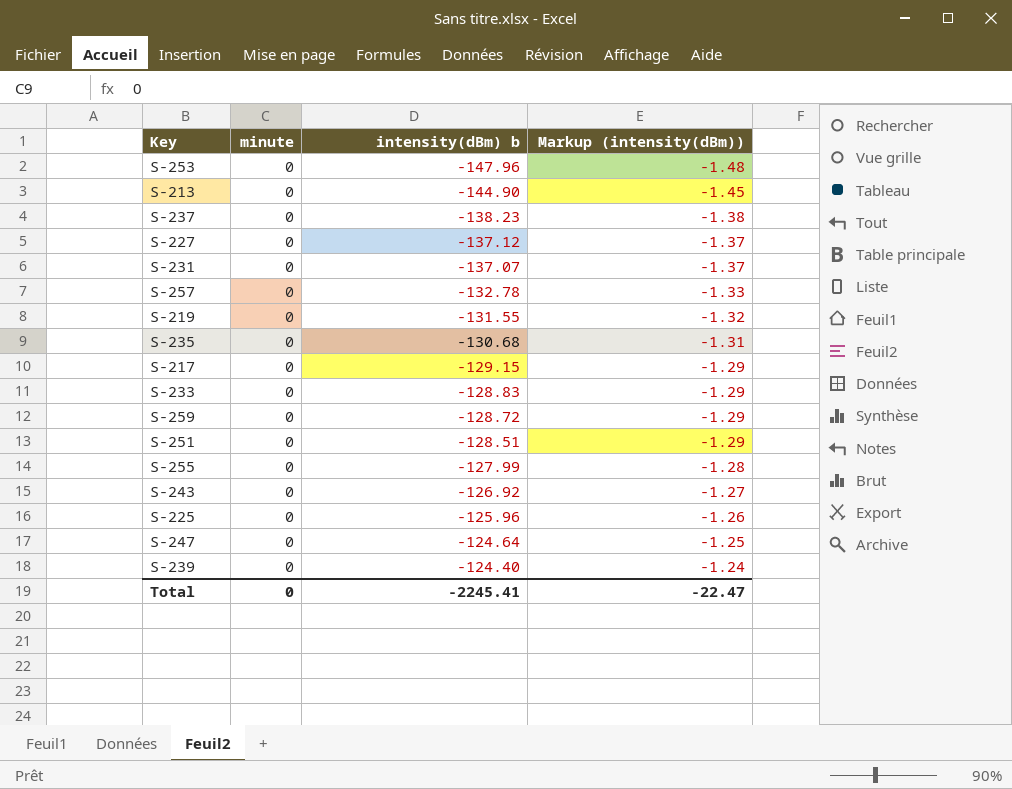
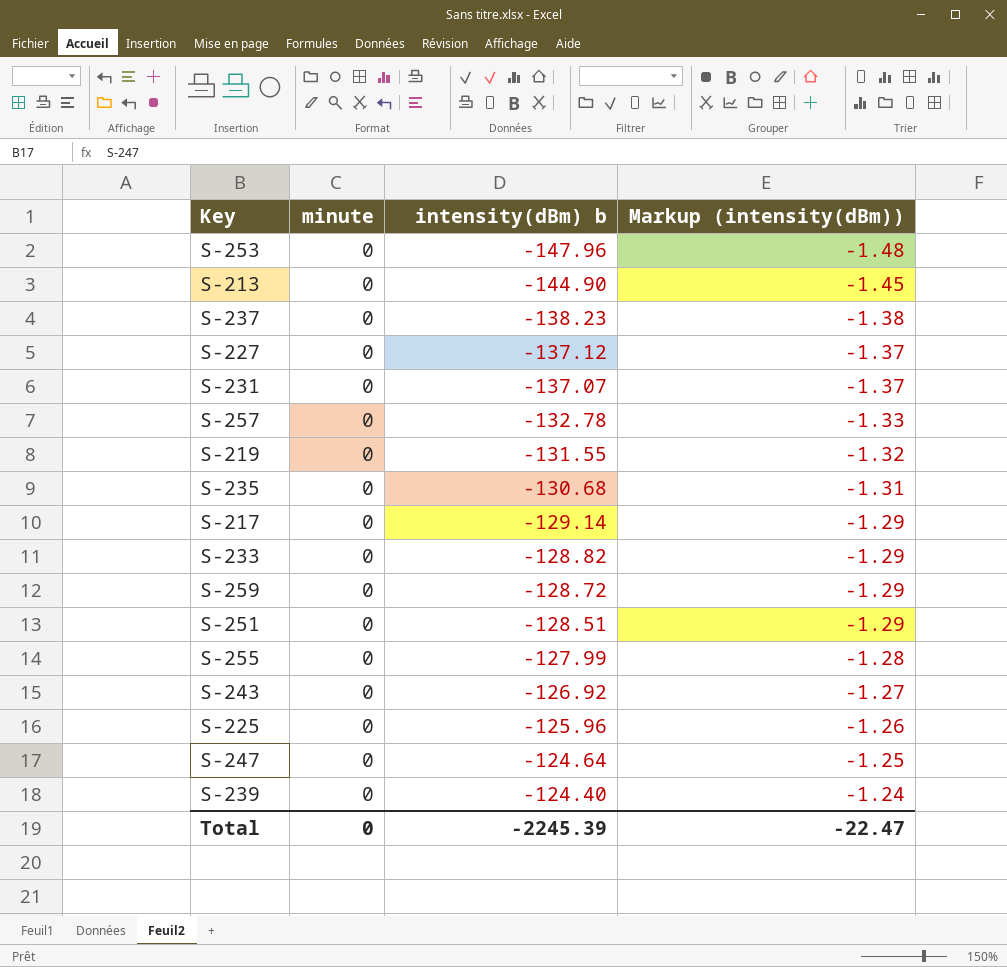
S-217 | intensity(dBm) b: -129.15 -> -129.14
S-233 | intensity(dBm) b: -128.83 -> -128.82
Total | intensity(dBm) b: -2245.41 -> -2245.39

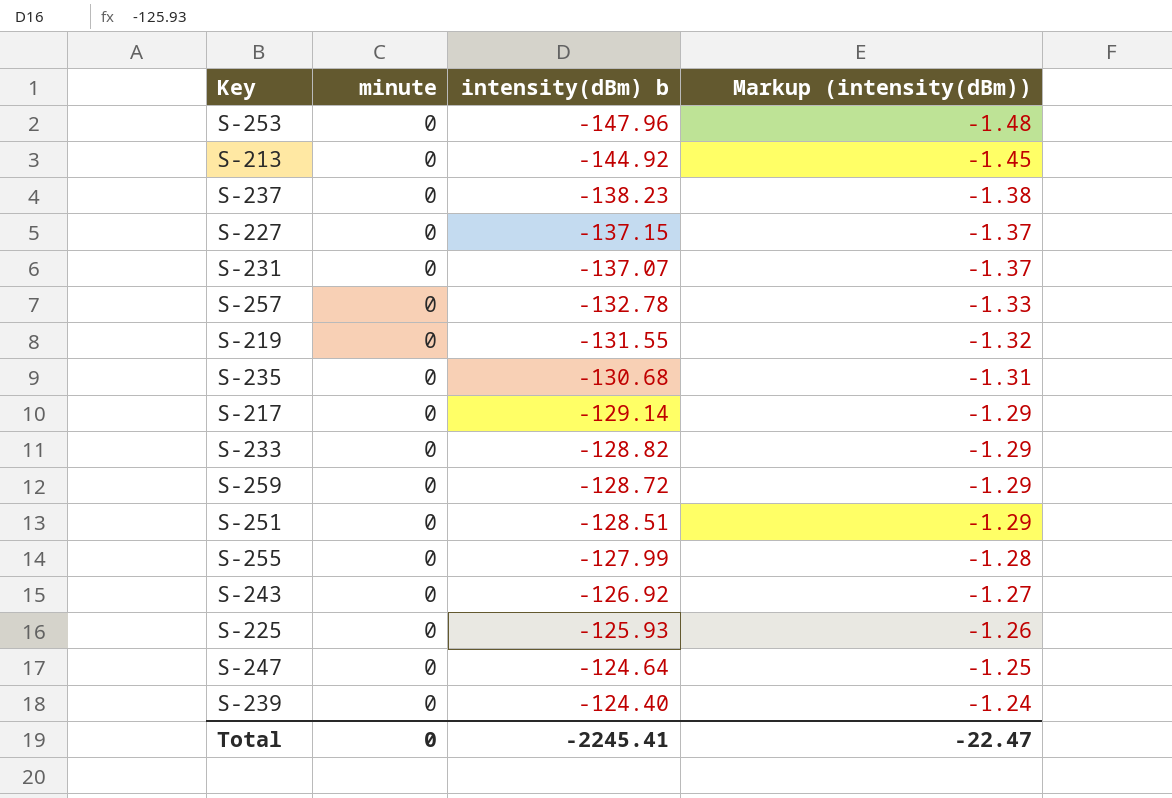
S-213 | intensity(dBm) b: -144.90 -> -144.92
S-227 | intensity(dBm) b: -137.12 -> -137.15
S-225 | intensity(dBm) b: -125.96 -> -125.93
Total | intensity(dBm) b: -2245.39 -> -2245.41

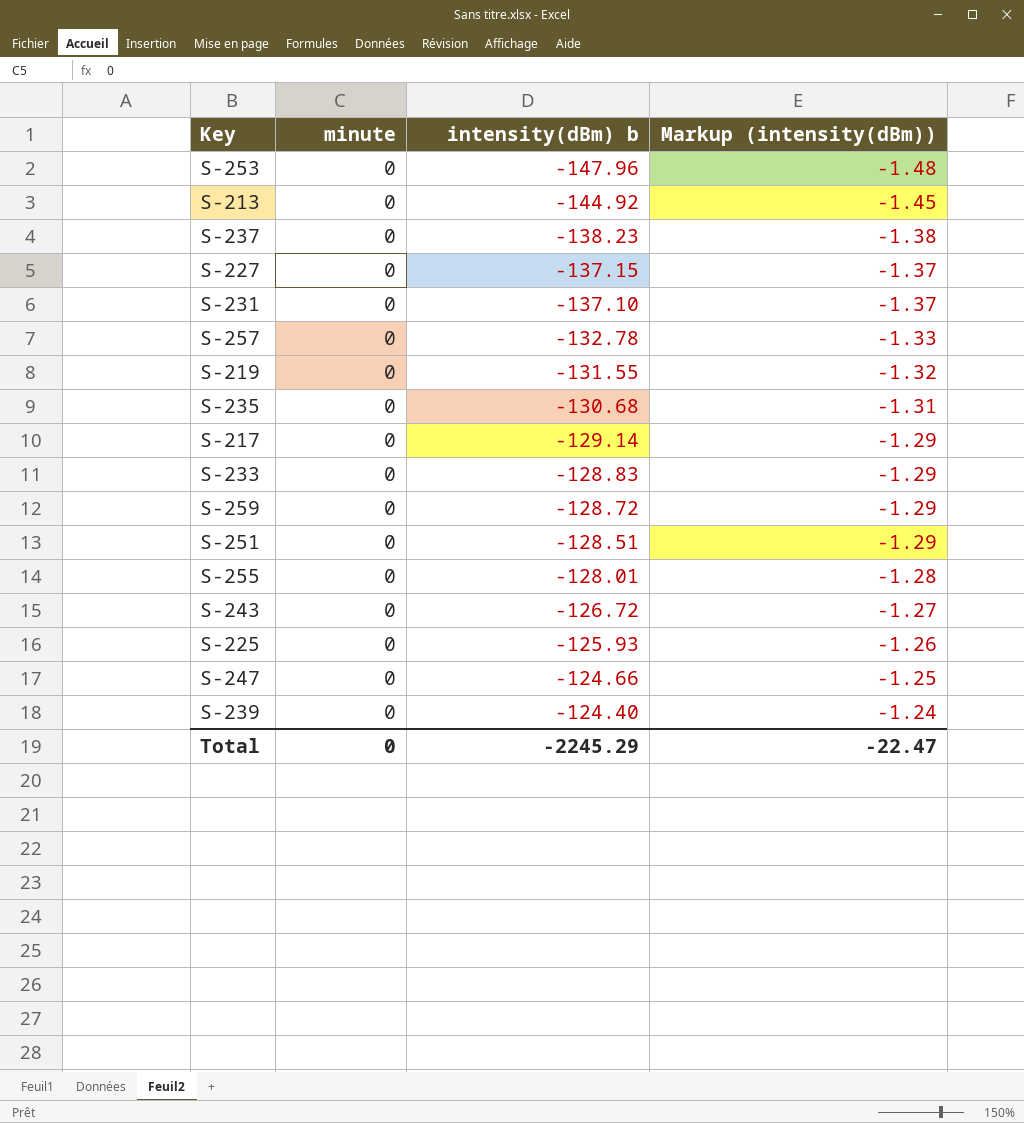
S-231 | intensity(dBm) b: -137.07 -> -137.10
S-233 | intensity(dBm) b: -128.82 -> -128.83
S-255 | intensity(dBm) b: -127.99 -> -128.01
S-243 | intensity(dBm) b: -126.92 -> -126.72
S-247 | intensity(dBm) b: -124.64 -> -124.66
Total | intensity(dBm) b: -2245.41 -> -2245.29

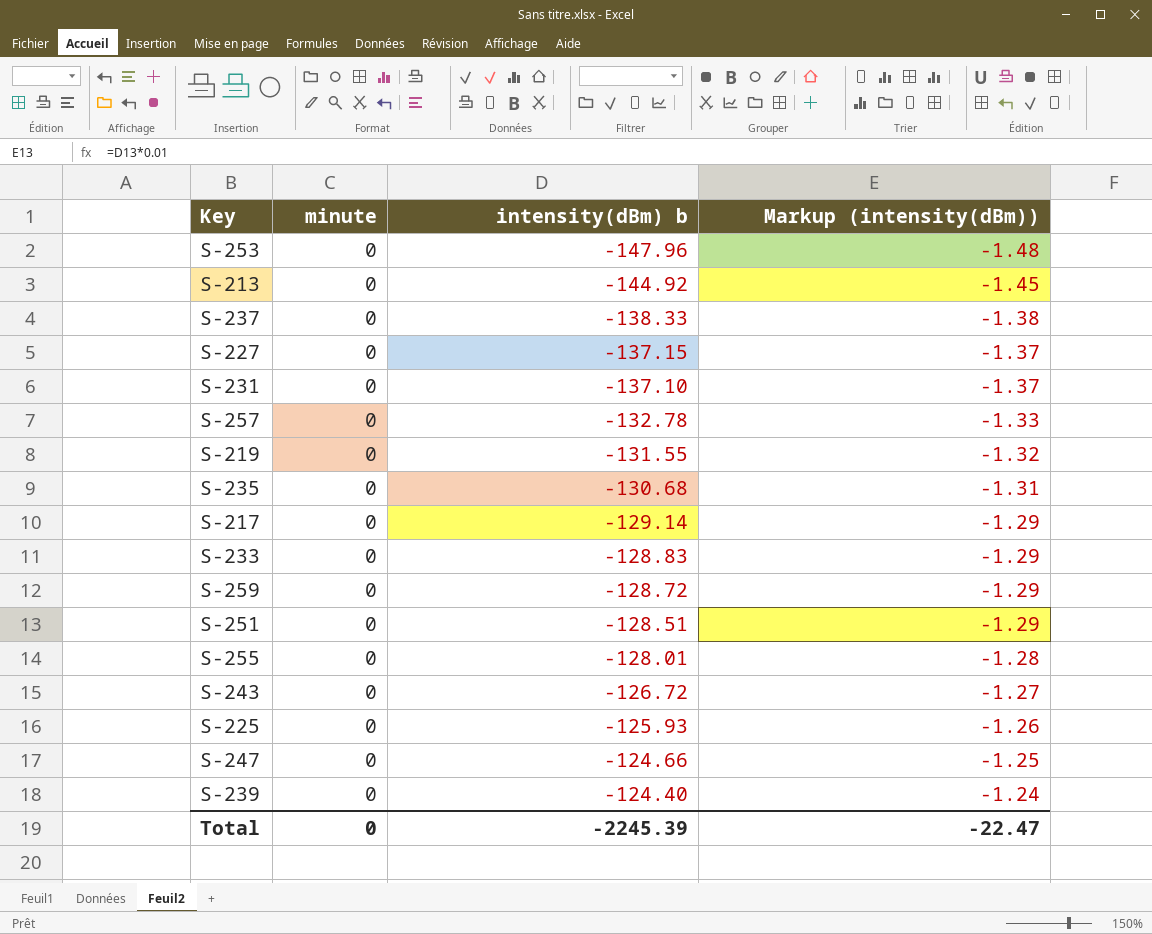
S-237 | intensity(dBm) b: -138.23 -> -138.33
Total | intensity(dBm) b: -2245.29 -> -2245.39

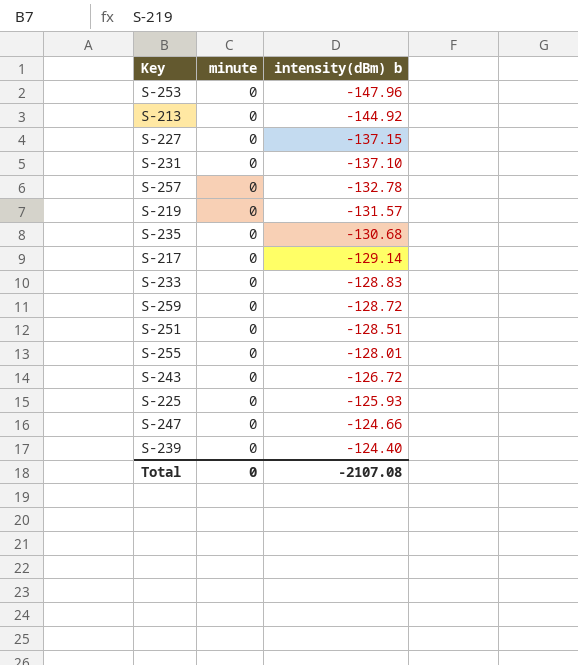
column Markup (intensity(dBm)) | formula: [intensity(dBm) b] * 0.01 -> none
row S-237: 0 | -138.33 | -1.38 -> none
S-219 | intensity(dBm) b: -131.55 -> -131.57
Total | intensity(dBm) b: -2245.39 -> -2107.08

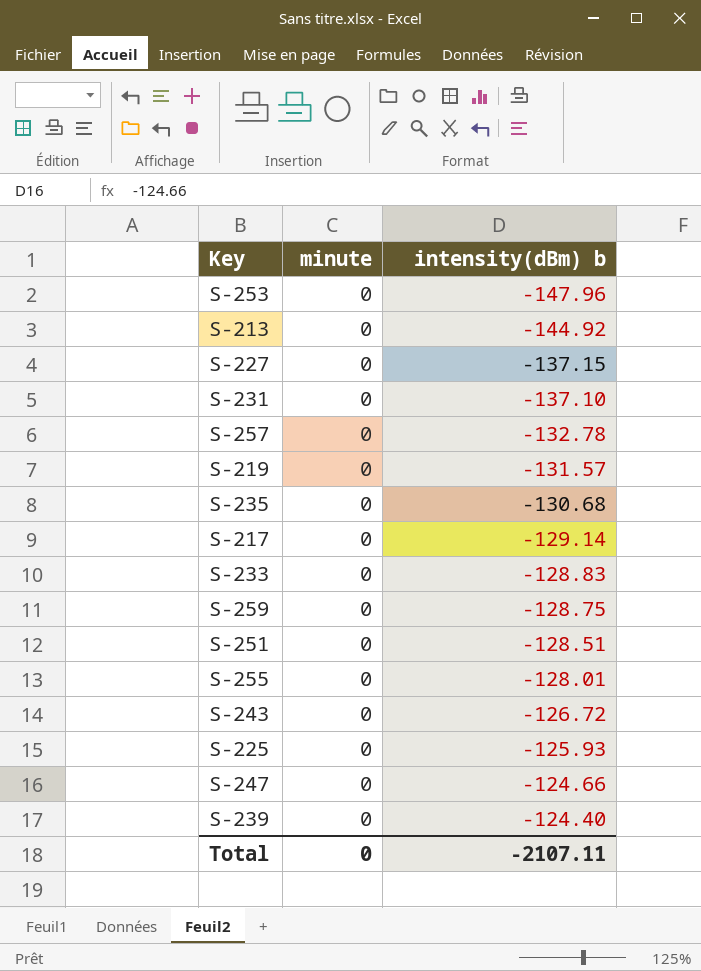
S-259 | intensity(dBm) b: -128.72 -> -128.75
Total | intensity(dBm) b: -2107.08 -> -2107.11

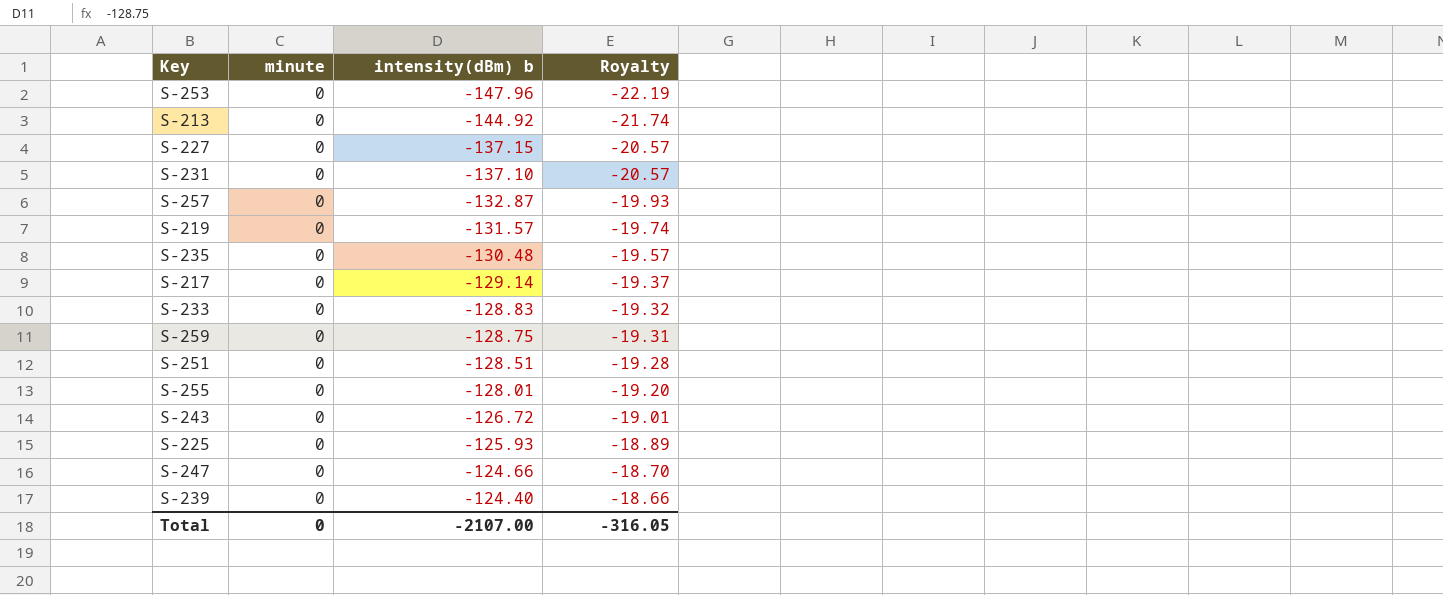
column Royalty | formula: none -> [intensity(dBm) b] * 0.15
S-257 | intensity(dBm) b: -132.78 -> -132.87
S-235 | intensity(dBm) b: -130.68 -> -130.48
Total | intensity(dBm) b: -2107.11 -> -2107.00

